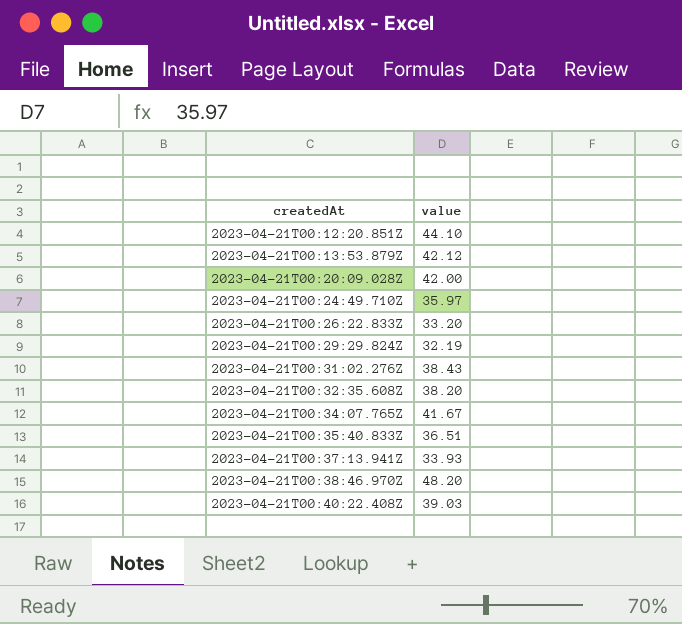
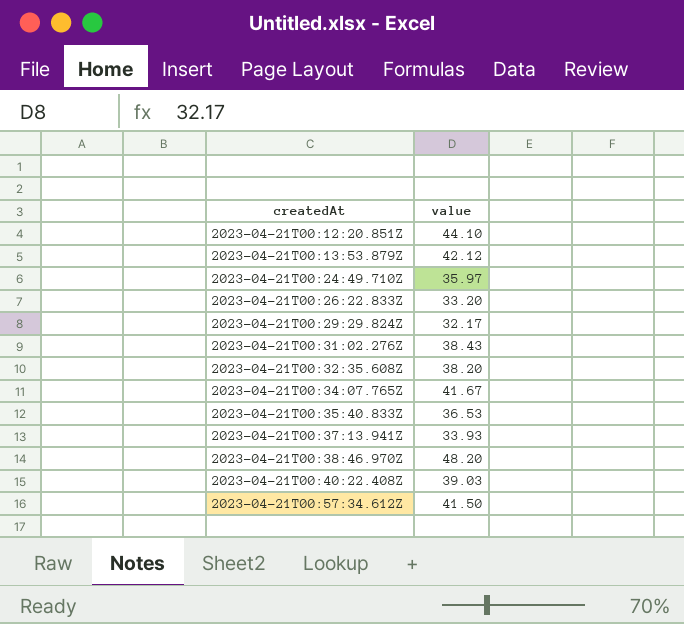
row 2023-04-21T00:20:09.028Z: 42.00 -> none
2023-04-21T00:29:29.824Z | value: 32.19 -> 32.17
2023-04-21T00:35:40.833Z | value: 36.51 -> 36.53
row 2023-04-21T00:57:34.612Z: none -> 41.50

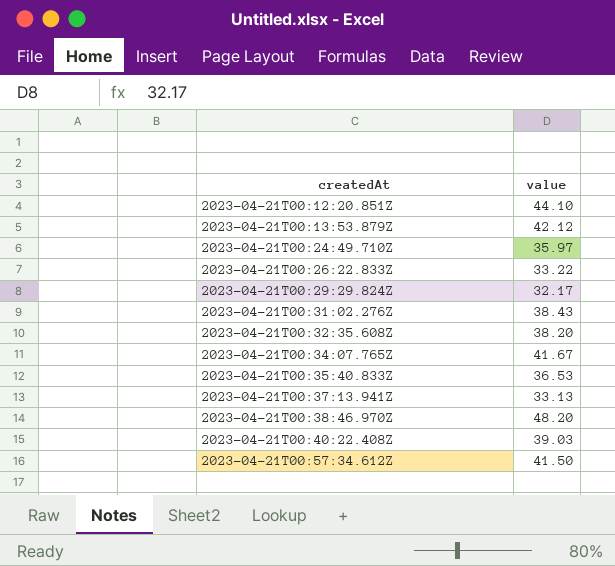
2023-04-21T00:26:22.833Z | value: 33.20 -> 33.22
2023-04-21T00:37:13.941Z | value: 33.93 -> 33.13

